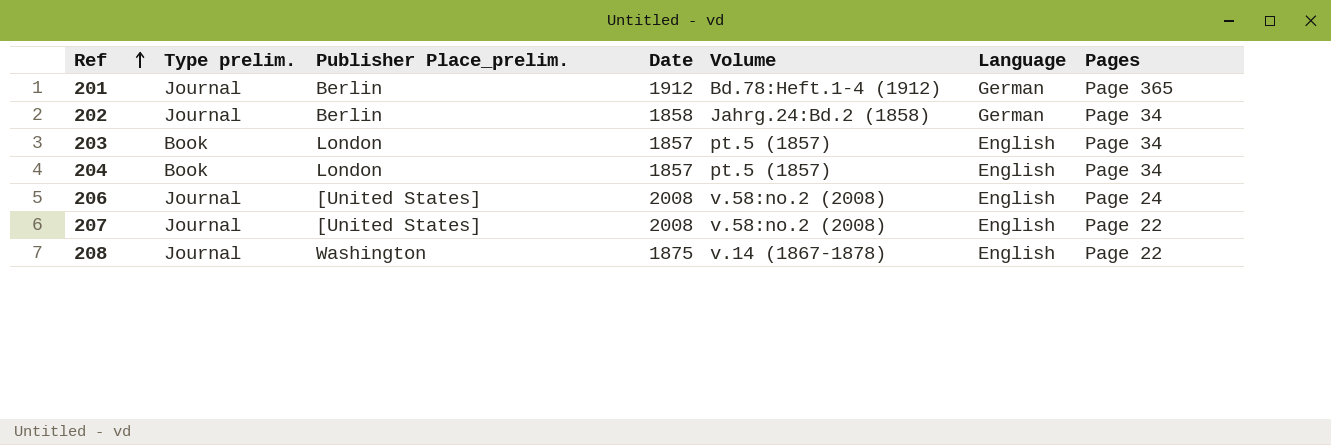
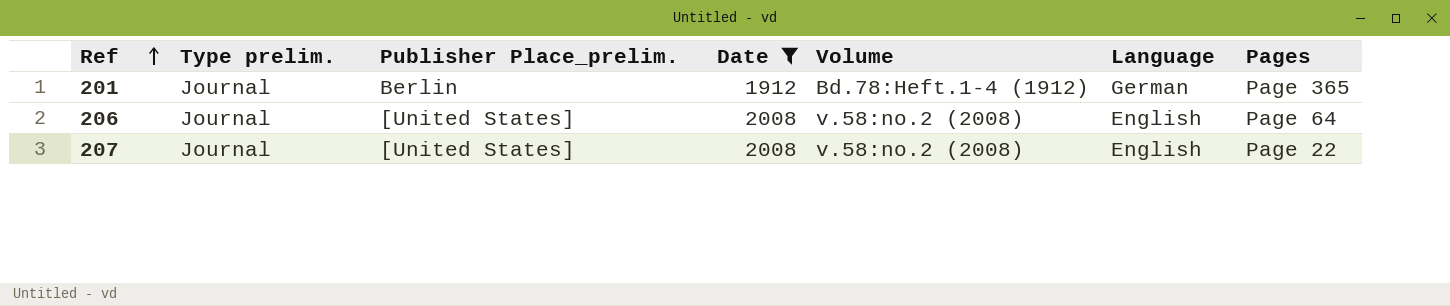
filter: none -> Date >= 1912
206 | Pages: Page 24 -> Page 64

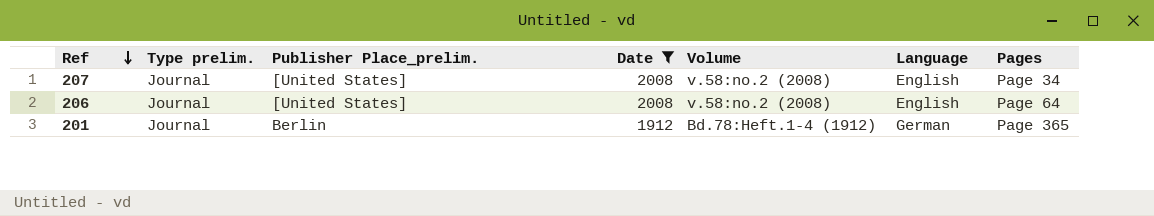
row order: Ref ascending -> Ref descending
207 | Pages: Page 22 -> Page 34

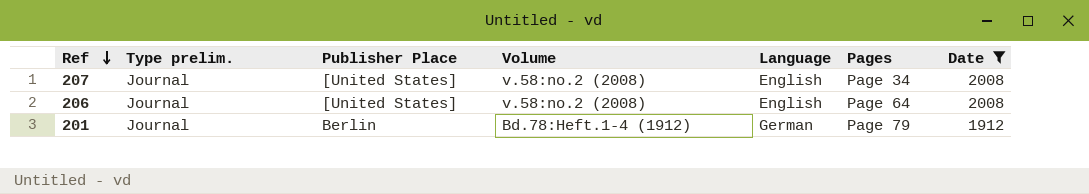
column name: Publisher Place_prelim. -> Publisher Place
column Date | position: 4 -> 7
201 | Pages: Page 365 -> Page 79

